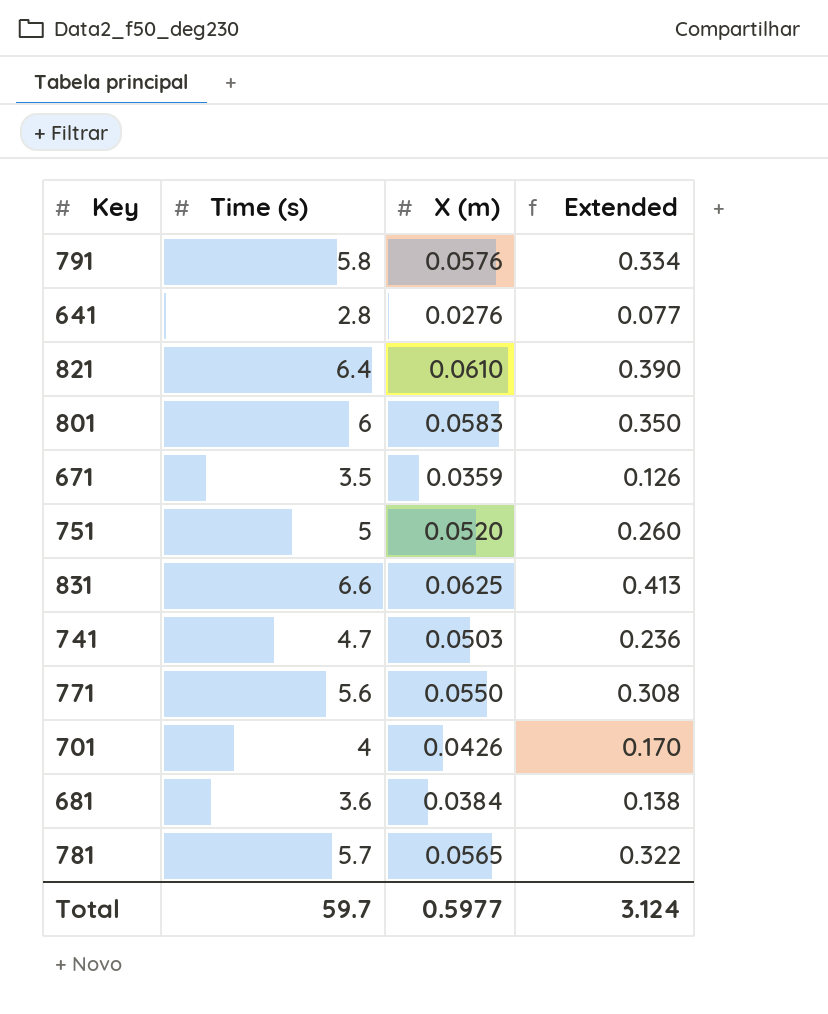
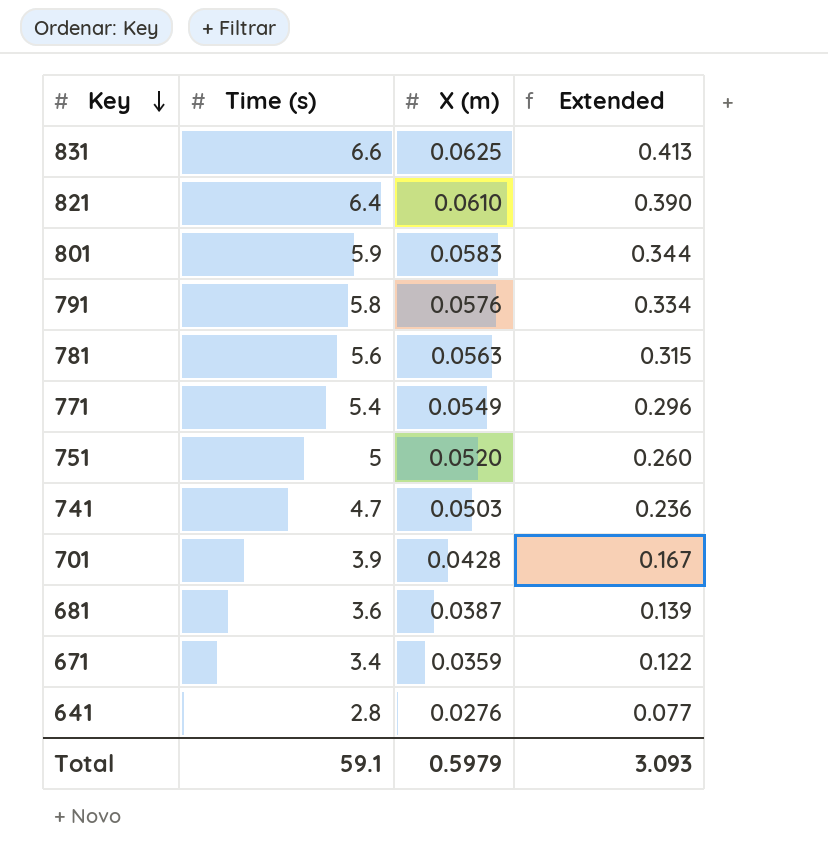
row order: none -> Key descending
801 | Time (s): 6 -> 5.9
801 | Extended: 0.350 -> 0.344
781 | Time (s): 5.7 -> 5.6
781 | X (m): 0.0565 -> 0.0563
781 | Extended: 0.322 -> 0.315
771 | Time (s): 5.6 -> 5.4
771 | X (m): 0.0550 -> 0.0549
771 | Extended: 0.308 -> 0.296
701 | Time (s): 4 -> 3.9
701 | X (m): 0.0426 -> 0.0428
701 | Extended: 0.170 -> 0.167
681 | X (m): 0.0384 -> 0.0387
681 | Extended: 0.138 -> 0.139
671 | Time (s): 3.5 -> 3.4
671 | Extended: 0.126 -> 0.122
Total | Time (s): 59.7 -> 59.1
Total | X (m): 0.5977 -> 0.5979
Total | Extended: 3.124 -> 3.093

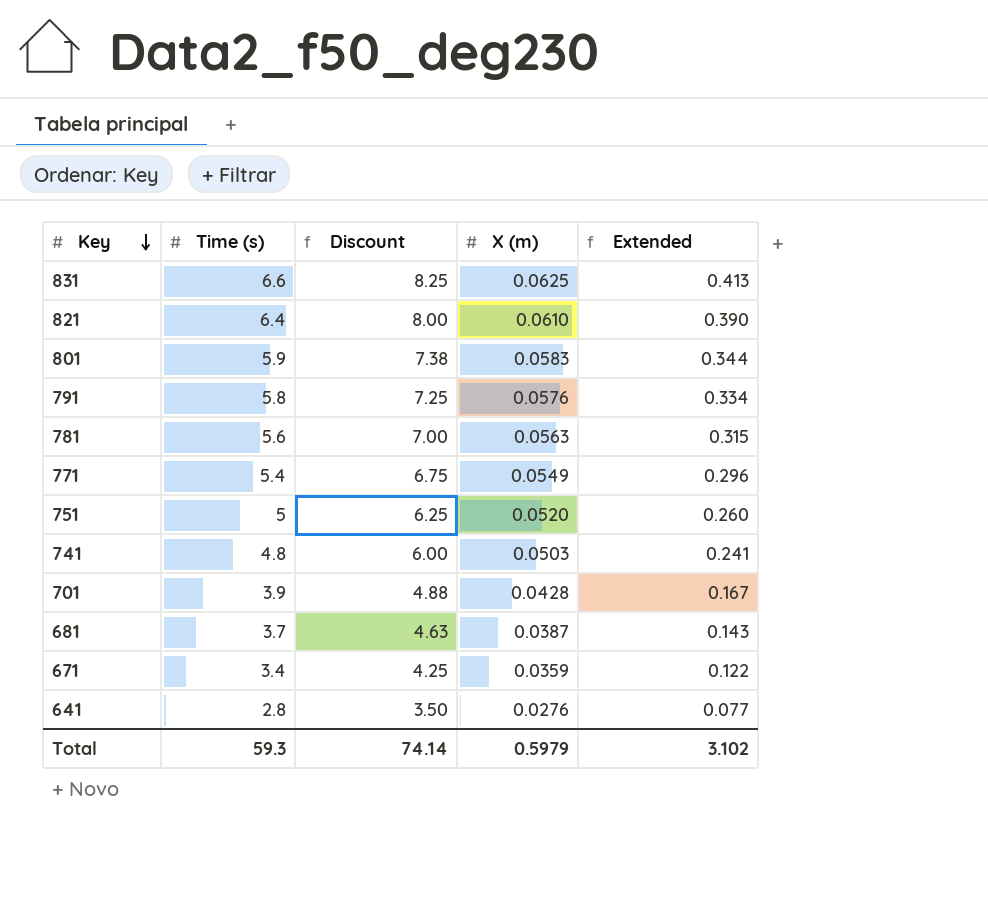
column Discount | formula: none -> [Time (s)] * 1.25
741 | Time (s): 4.7 -> 4.8
741 | Extended: 0.236 -> 0.241
681 | Time (s): 3.6 -> 3.7
681 | Extended: 0.139 -> 0.143
Total | Time (s): 59.1 -> 59.3
Total | Extended: 3.093 -> 3.102

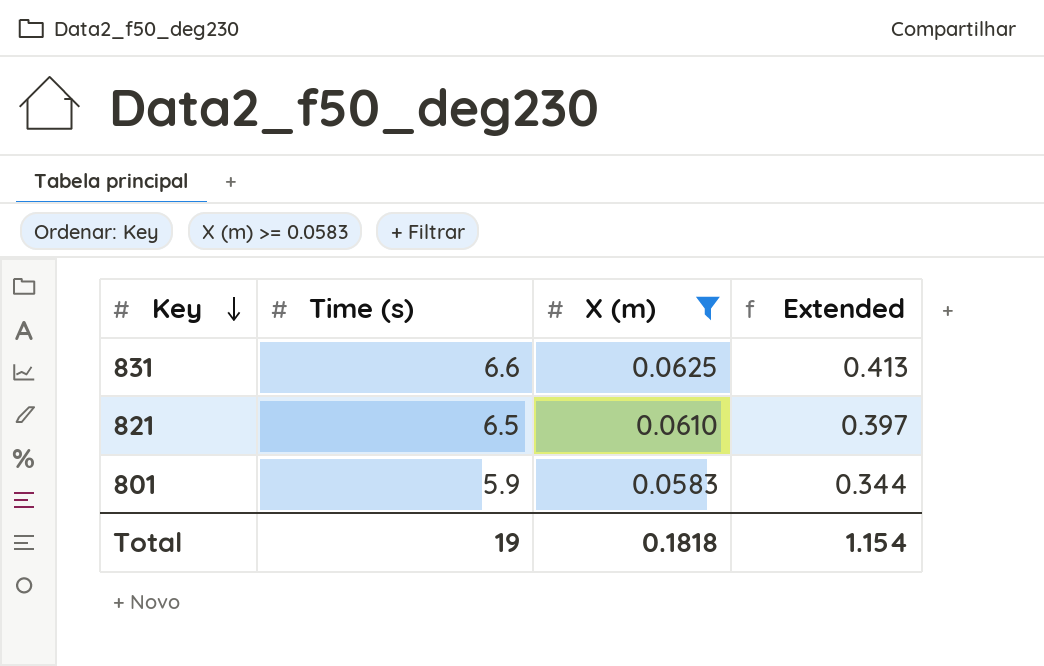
filter: none -> X (m) >= 0.0583
column Discount | formula: [Time (s)] * 1.25 -> none
821 | Time (s): 6.4 -> 6.5
821 | Extended: 0.390 -> 0.397
Total | Time (s): 59.3 -> 19
Total | X (m): 0.5979 -> 0.1818
Total | Extended: 3.102 -> 1.154

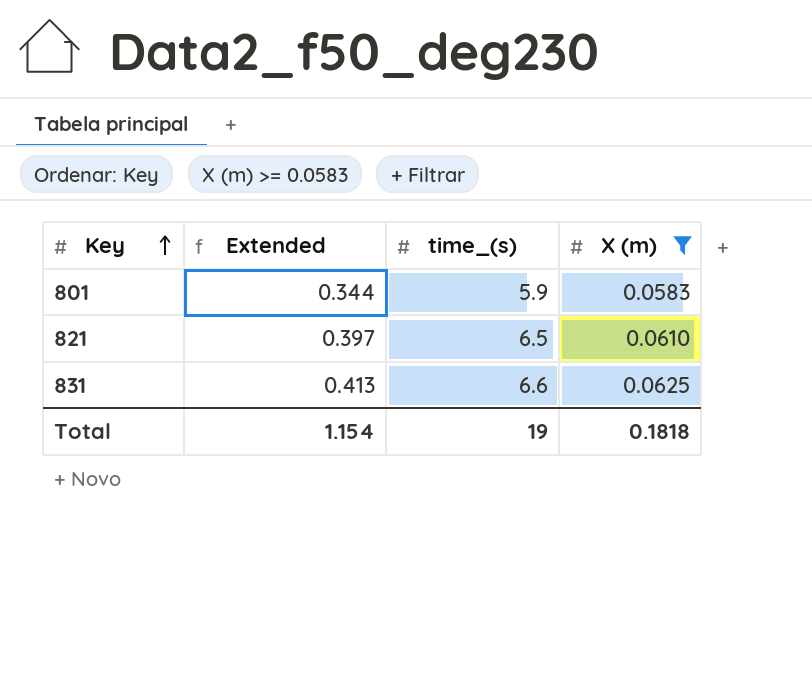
row order: Key descending -> Key ascending
column Extended | position: 4 -> 2
column name: Time (s) -> time_(s)

